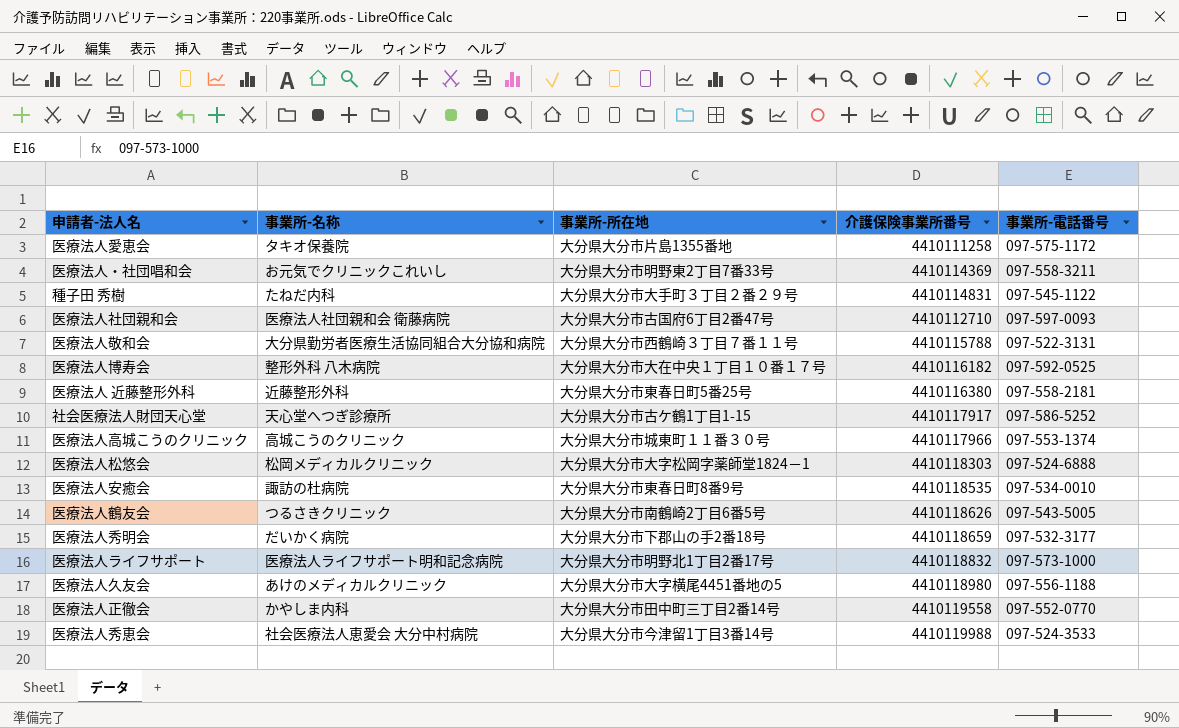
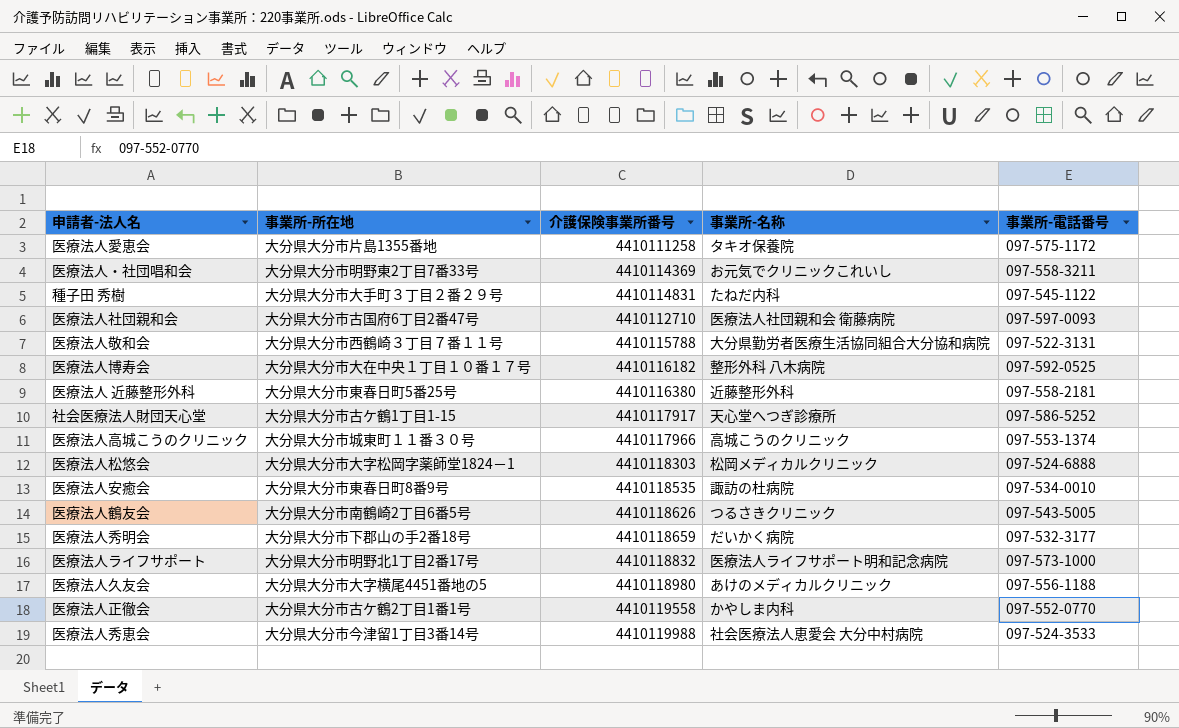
column 事業所-名称 | position: 2 -> 4
医療法人正徹会 | 事業所-所在地: 大分県大分市田中町三丁目2番14号 -> 大分県大分市古ケ鶴2丁目1番1号

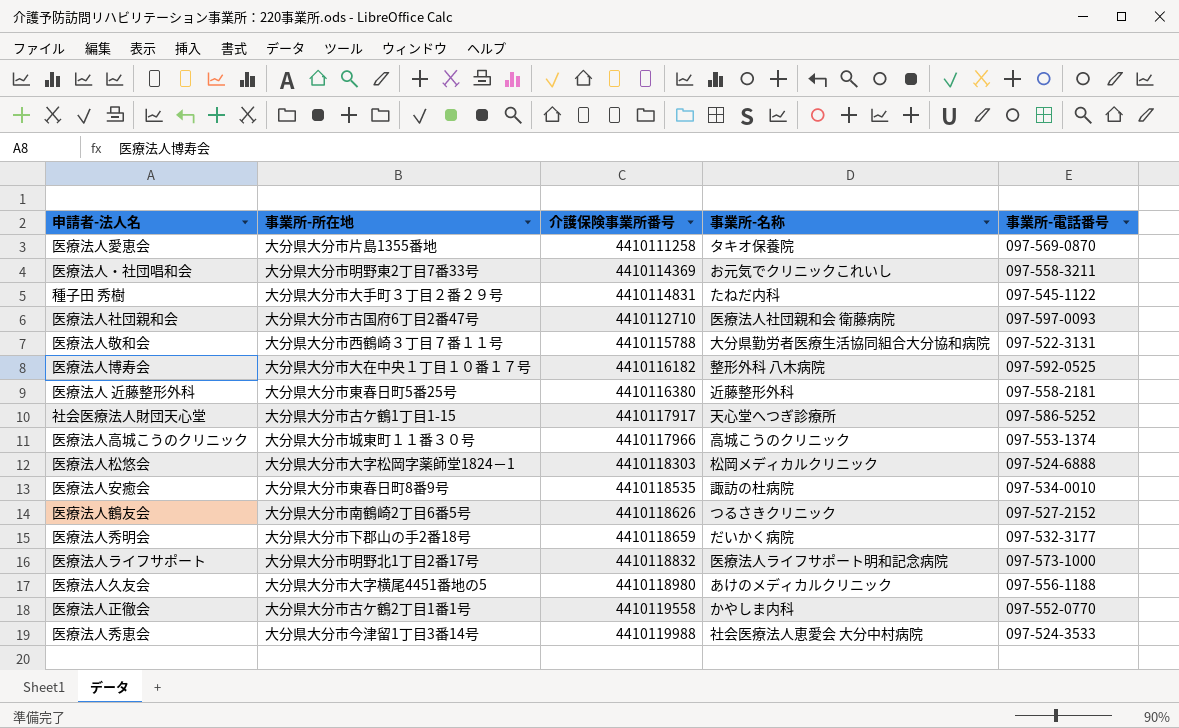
医療法人愛恵会 | 事業所-電話番号: 097-575-1172 -> 097-569-0870
医療法人鶴友会 | 事業所-電話番号: 097-543-5005 -> 097-527-2152

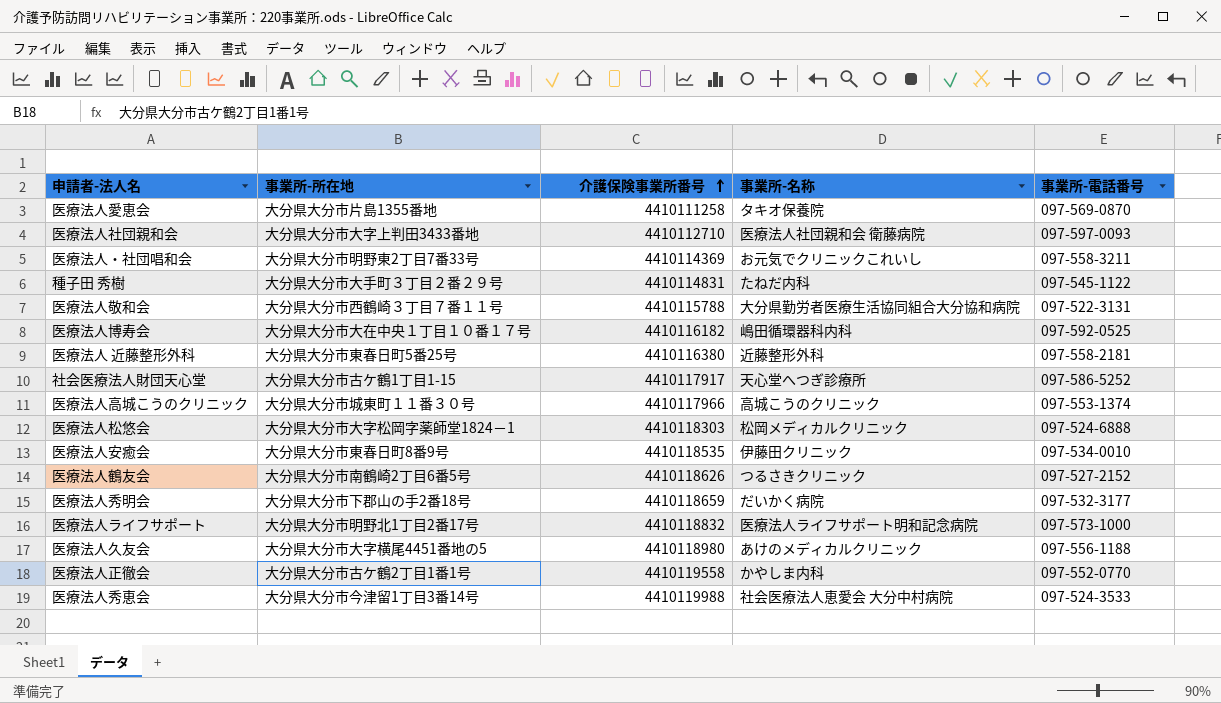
row order: none -> 介護保険事業所番号 ascending
医療法人社団親和会 | 事業所-所在地: 大分県大分市古国府6丁目2番47号 -> 大分県大分市大字上判田3433番地
医療法人博寿会 | 事業所-名称: 整形外科 八木病院 -> 嶋田循環器科内科
医療法人安癒会 | 事業所-名称: 諏訪の杜病院 -> 伊藤田クリニック

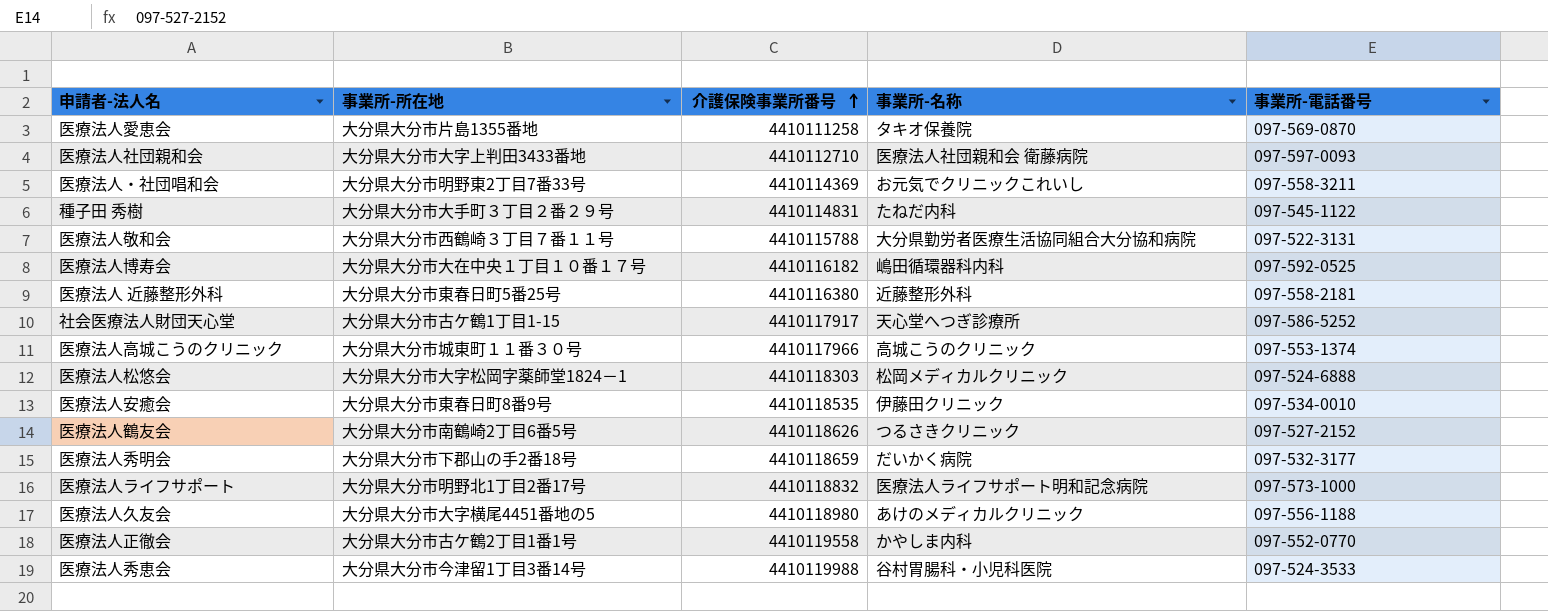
医療法人秀恵会 | 事業所-名称: 社会医療法人恵愛会 大分中村病院 -> 谷村胃腸科・小児科医院

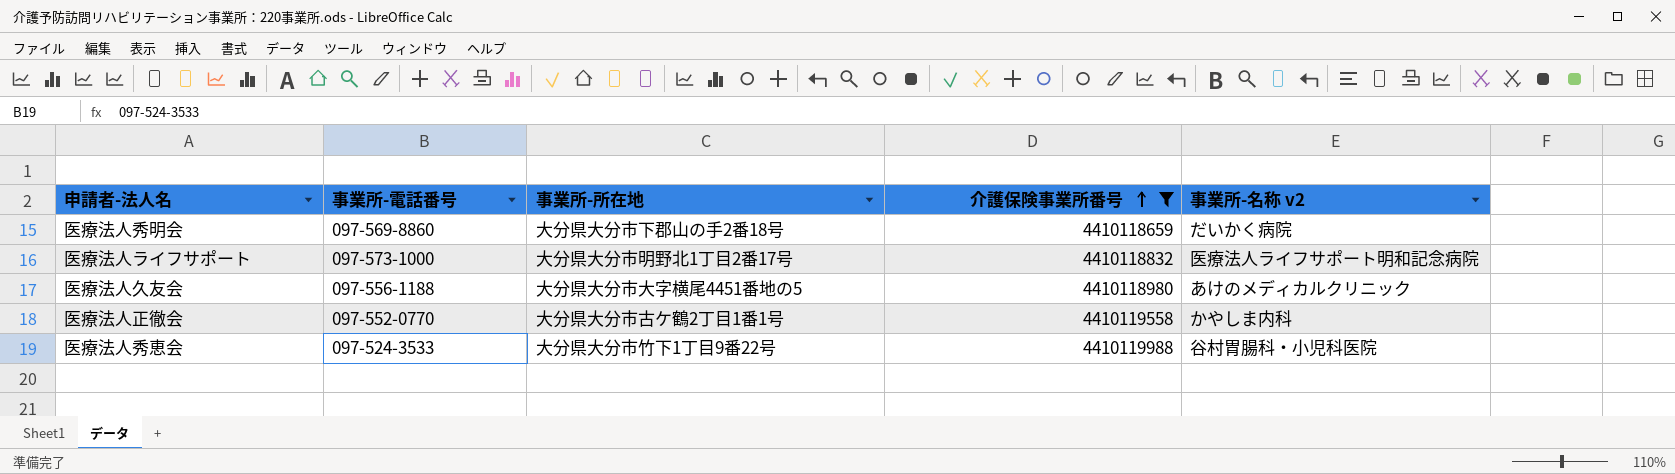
filter: none -> 介護保険事業所番号 >= 4410118659
column 事業所-電話番号 | position: 5 -> 2
column name: 事業所-名称 -> 事業所-名称 v2
医療法人秀明会 | 事業所-電話番号: 097-532-3177 -> 097-569-8860
医療法人秀恵会 | 事業所-所在地: 大分県大分市今津留1丁目3番14号 -> 大分県大分市竹下1丁目9番22号

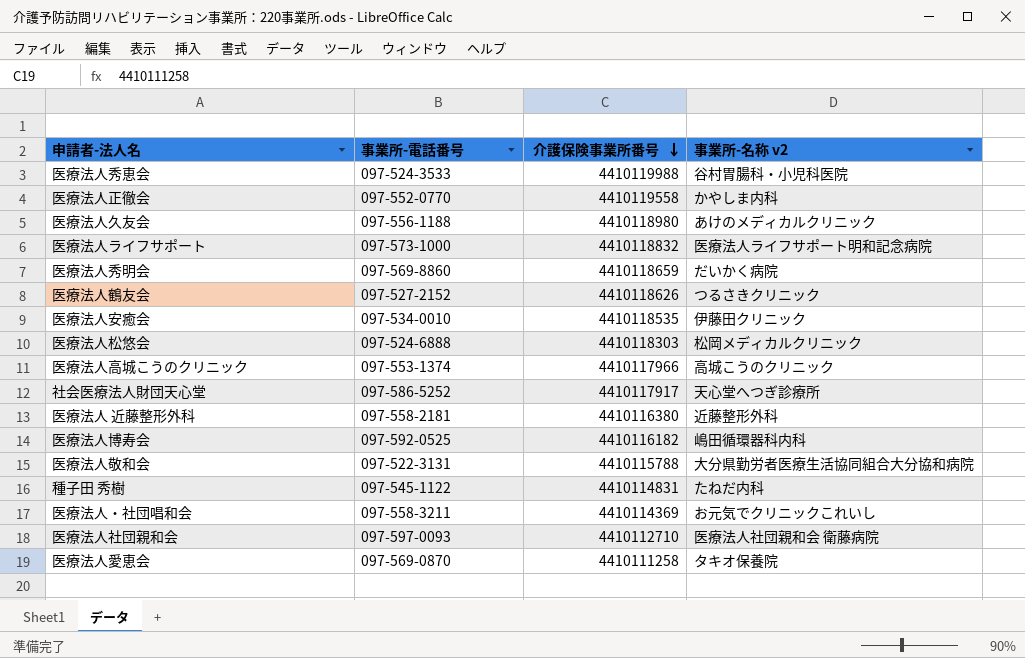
filter: 介護保険事業所番号 >= 4410118659 -> none
row order: 介護保険事業所番号 ascending -> 介護保険事業所番号 descending
column 事業所-所在地 | position: 3 -> none

